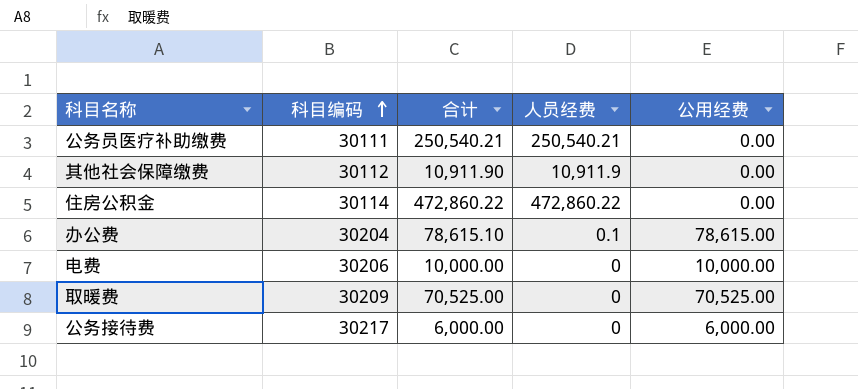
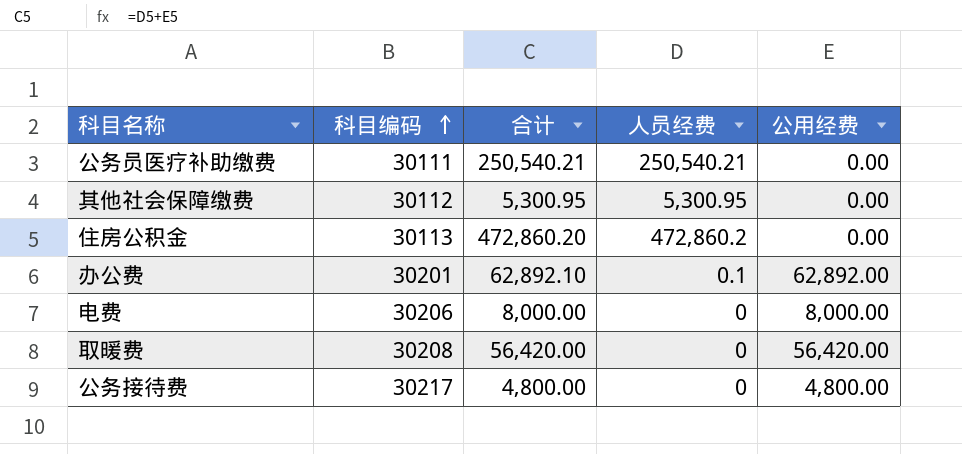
其他社会保障缴费 | 合计: 10,911.90 -> 5,300.95
其他社会保障缴费 | 人员经费: 10,911.9 -> 5,300.95
住房公积金 | 科目编码: 30114 -> 30113
住房公积金 | 合计: 472,860.22 -> 472,860.20
住房公积金 | 人员经费: 472,860.22 -> 472,860.2
办公费 | 科目编码: 30204 -> 30201
办公费 | 合计: 78,615.10 -> 62,892.10
办公费 | 公用经费: 78,615.00 -> 62,892.00
电费 | 合计: 10,000.00 -> 8,000.00
电费 | 公用经费: 10,000.00 -> 8,000.00
取暖费 | 科目编码: 30209 -> 30208
取暖费 | 合计: 70,525.00 -> 56,420.00
取暖费 | 公用经费: 70,525.00 -> 56,420.00
公务接待费 | 合计: 6,000.00 -> 4,800.00
公务接待费 | 公用经费: 6,000.00 -> 4,800.00

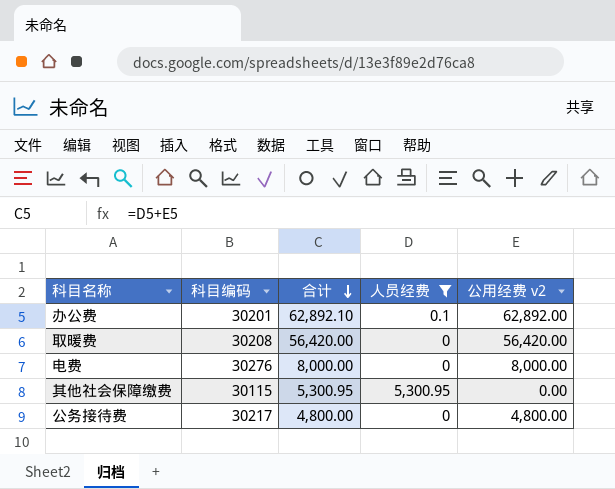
filter: none -> 人员经费 <= 5,300.95
row order: 科目编码 ascending -> 合计 descending
column name: 公用经费 -> 公用经费 v2
电费 | 科目编码: 30206 -> 30276
其他社会保障缴费 | 科目编码: 30112 -> 30115

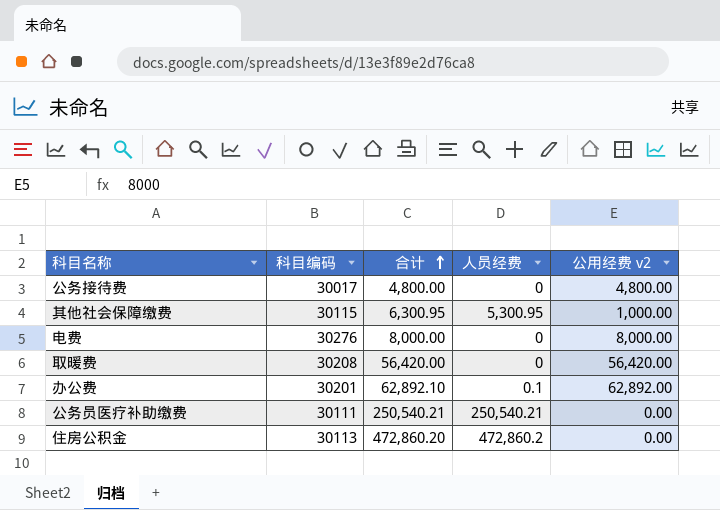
filter: 人员经费 <= 5,300.95 -> none
row order: 合计 descending -> 合计 ascending
公务接待费 | 科目编码: 30217 -> 30017
其他社会保障缴费 | 合计: 5,300.95 -> 6,300.95
其他社会保障缴费 | 公用经费 v2: 0.00 -> 1,000.00

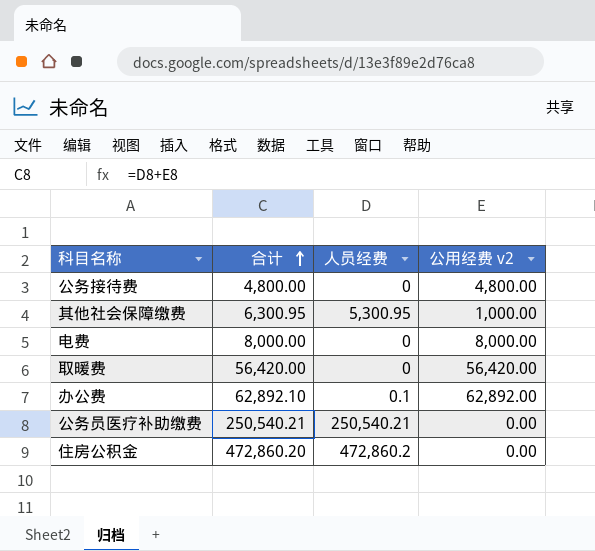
column 科目编码 | position: 2 -> none

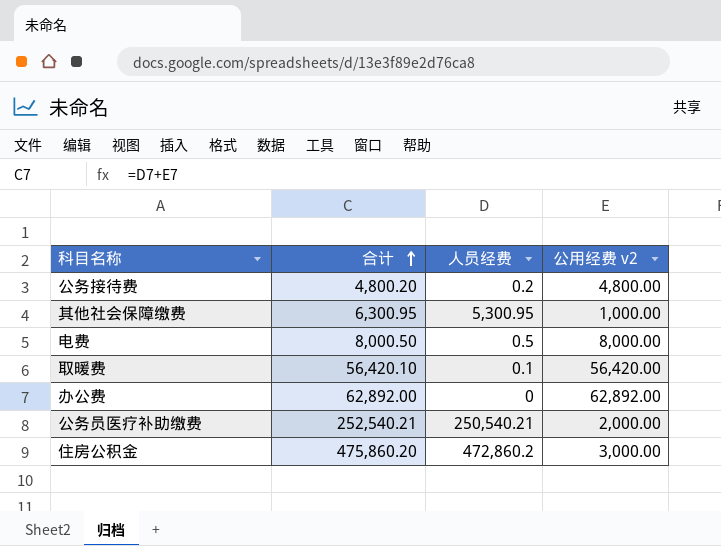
公务接待费 | 合计: 4,800.00 -> 4,800.20
公务接待费 | 人员经费: 0 -> 0.2
电费 | 合计: 8,000.00 -> 8,000.50
电费 | 人员经费: 0 -> 0.5
取暖费 | 合计: 56,420.00 -> 56,420.10
取暖费 | 人员经费: 0 -> 0.1
办公费 | 合计: 62,892.10 -> 62,892.00
办公费 | 人员经费: 0.1 -> 0
公务员医疗补助缴费 | 合计: 250,540.21 -> 252,540.21
公务员医疗补助缴费 | 公用经费 v2: 0.00 -> 2,000.00
住房公积金 | 合计: 472,860.20 -> 475,860.20
住房公积金 | 公用经费 v2: 0.00 -> 3,000.00

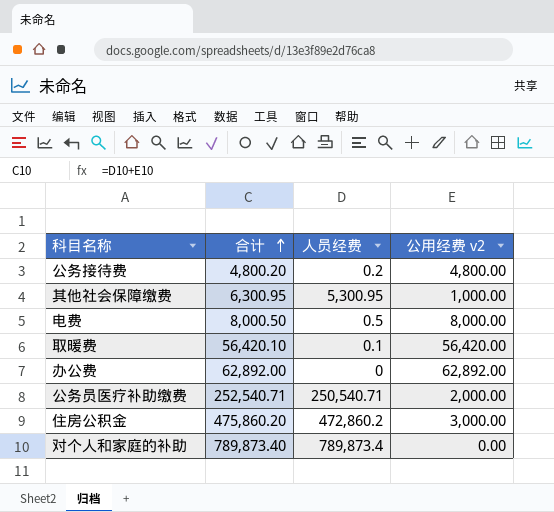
公务员医疗补助缴费 | 合计: 252,540.21 -> 252,540.71
公务员医疗补助缴费 | 人员经费: 250,540.21 -> 250,540.71
row 对个人和家庭的补助: none -> 789,873.40 | 789,873.4 | 0.00

